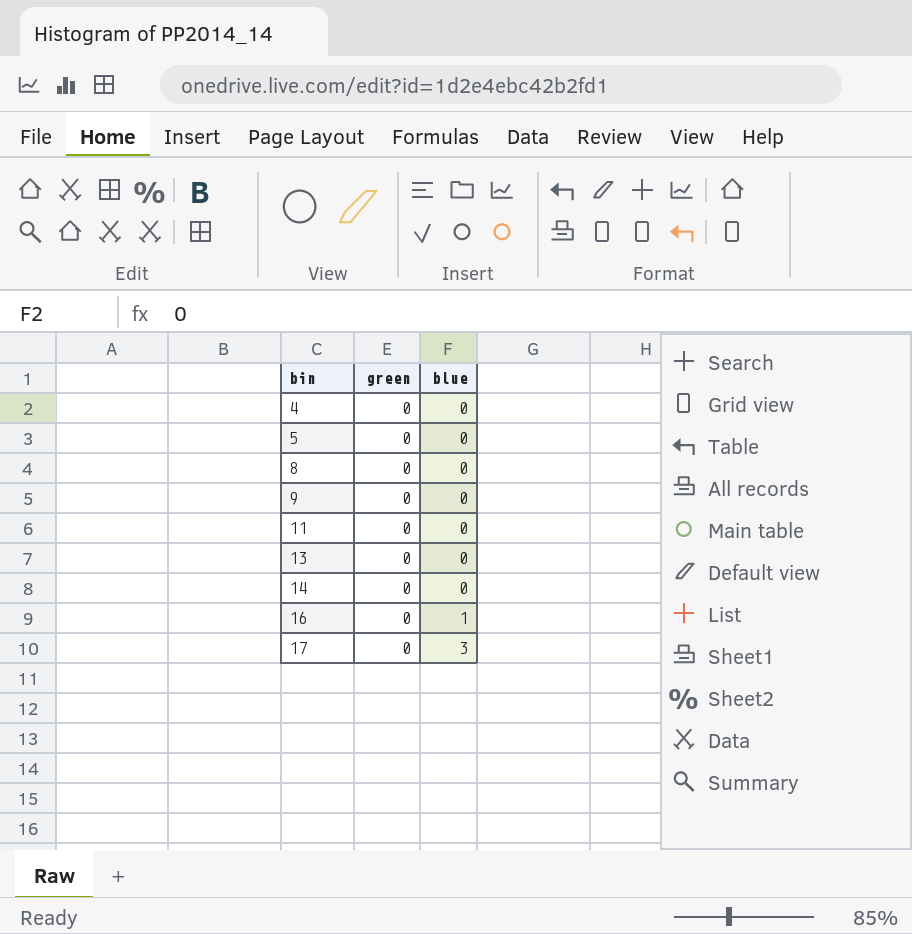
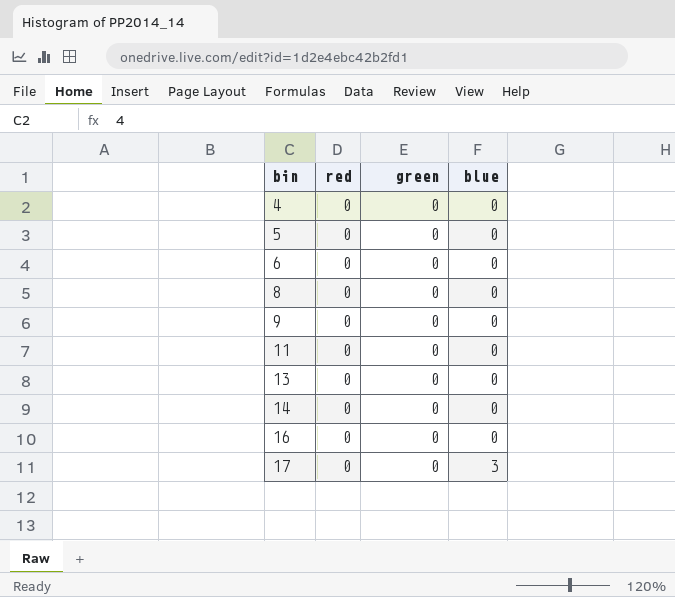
column red | position: none -> 2
row 6: none -> 0 | 0 | 0
16 | blue: 1 -> 0

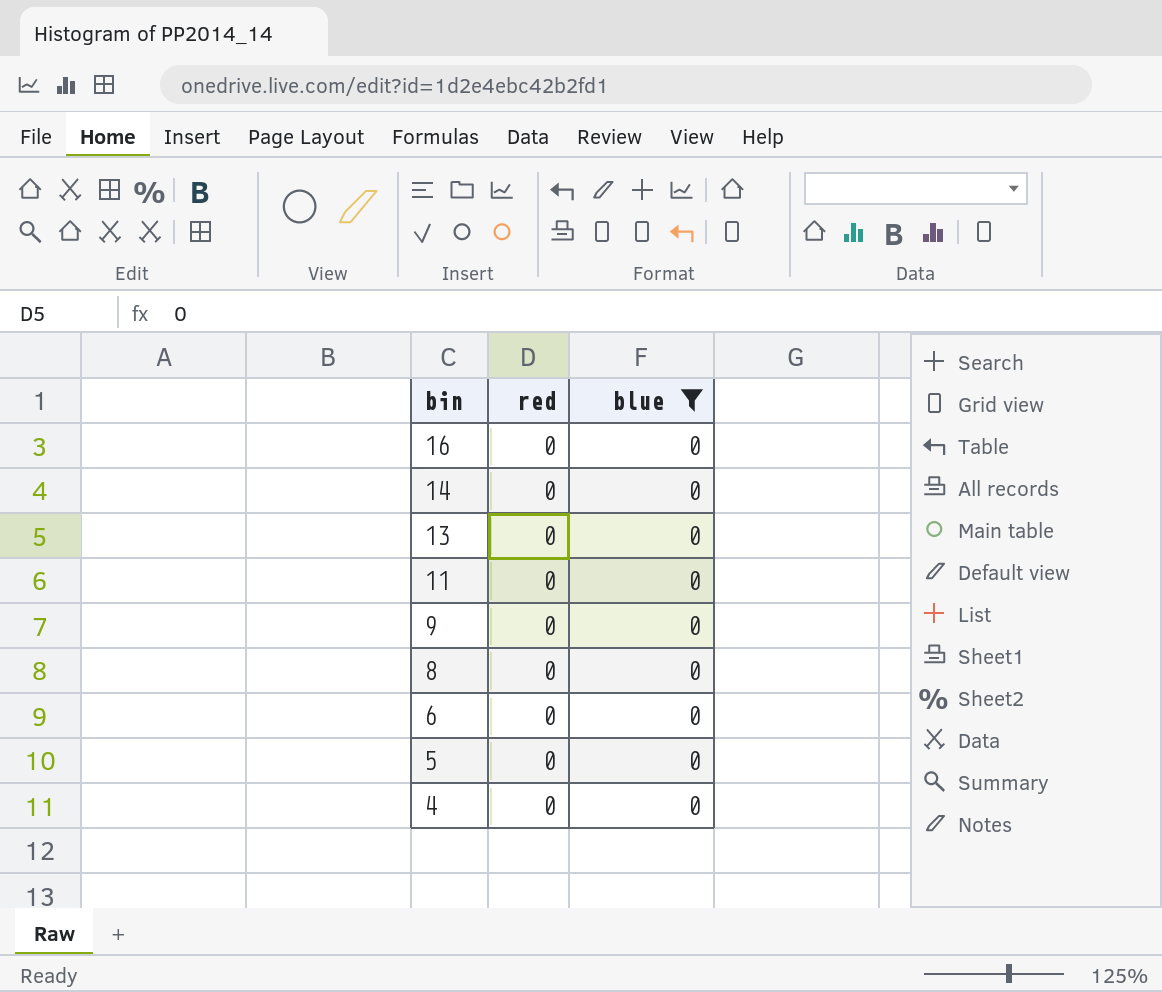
filter: none -> blue = 0
row order: bin ascending -> bin descending
column green | position: 3 -> none

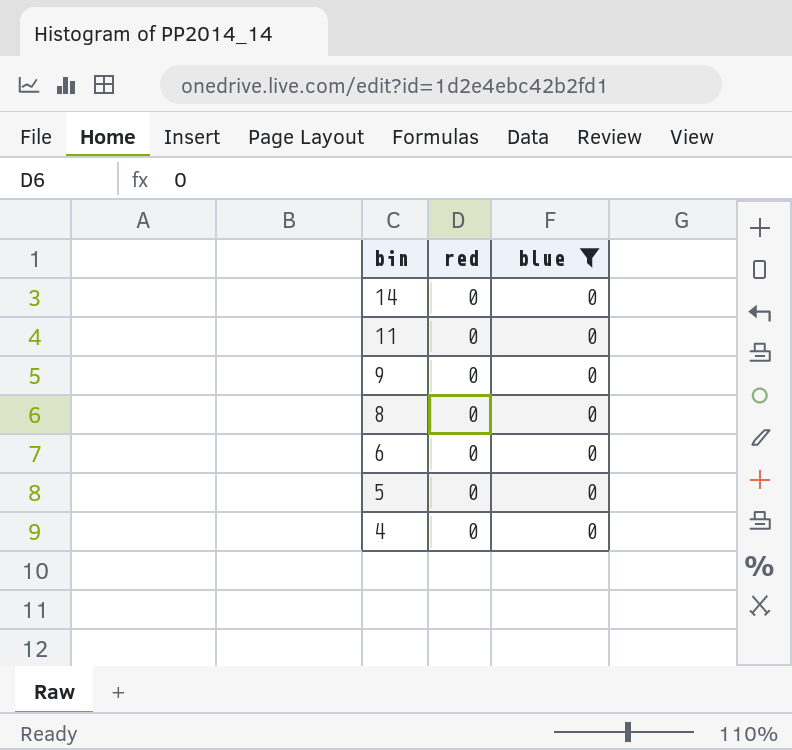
row 16: 0 | 0 -> none
row 13: 0 | 0 -> none

